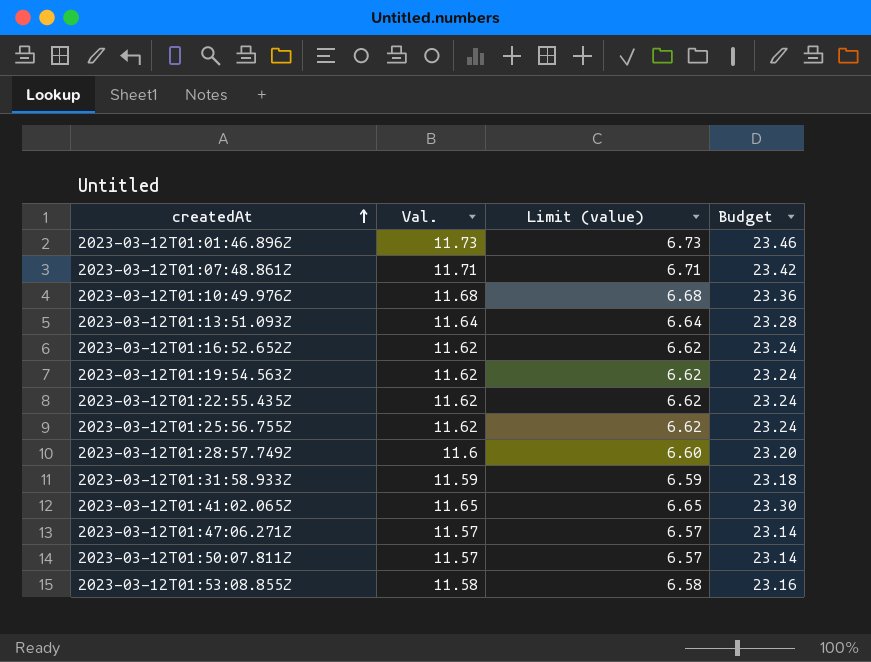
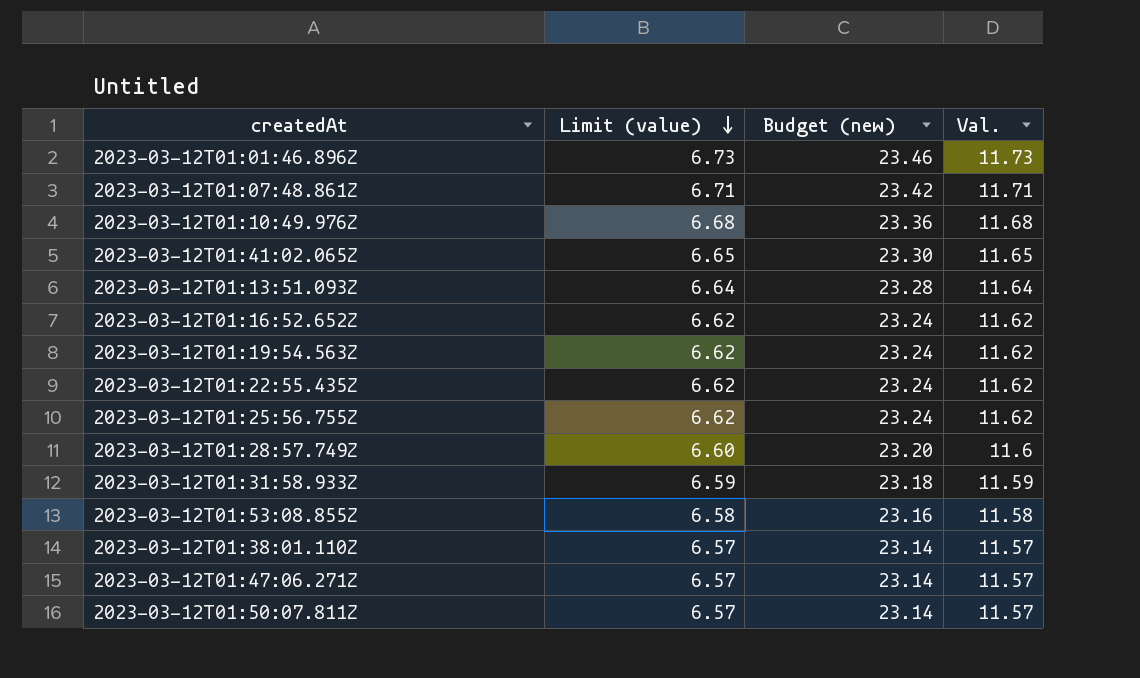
row order: createdAt ascending -> Limit (value) descending
column name: Budget -> Budget (new)
column Val. | position: 2 -> 4
row 2023-03-12T01:38:01.110Z: none -> 6.57 | 23.14 | 11.57

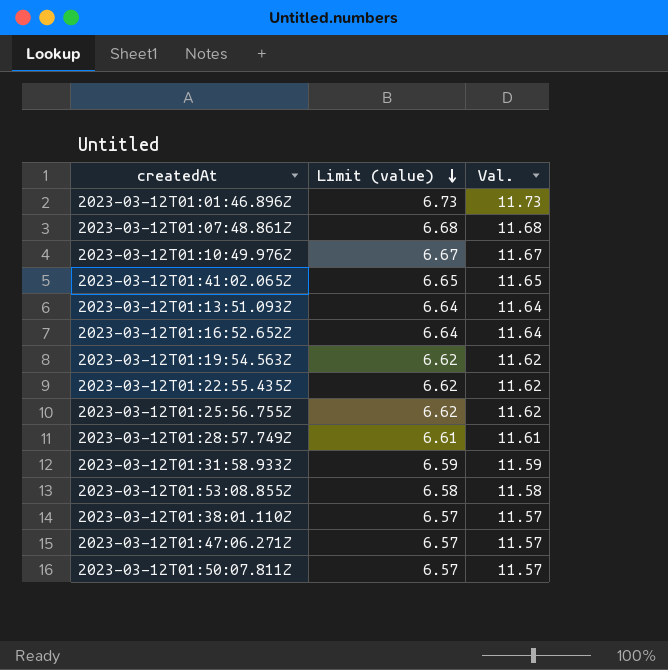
column Budget (new) | formula: [Val.] * 2 -> none
2023-03-12T01:07:48.861Z | Limit (value): 6.71 -> 6.68
2023-03-12T01:07:48.861Z | Val.: 11.71 -> 11.68
2023-03-12T01:10:49.976Z | Limit (value): 6.68 -> 6.67
2023-03-12T01:10:49.976Z | Val.: 11.68 -> 11.67
2023-03-12T01:16:52.652Z | Limit (value): 6.62 -> 6.64
2023-03-12T01:16:52.652Z | Val.: 11.62 -> 11.64
2023-03-12T01:28:57.749Z | Limit (value): 6.60 -> 6.61
2023-03-12T01:28:57.749Z | Val.: 11.6 -> 11.61

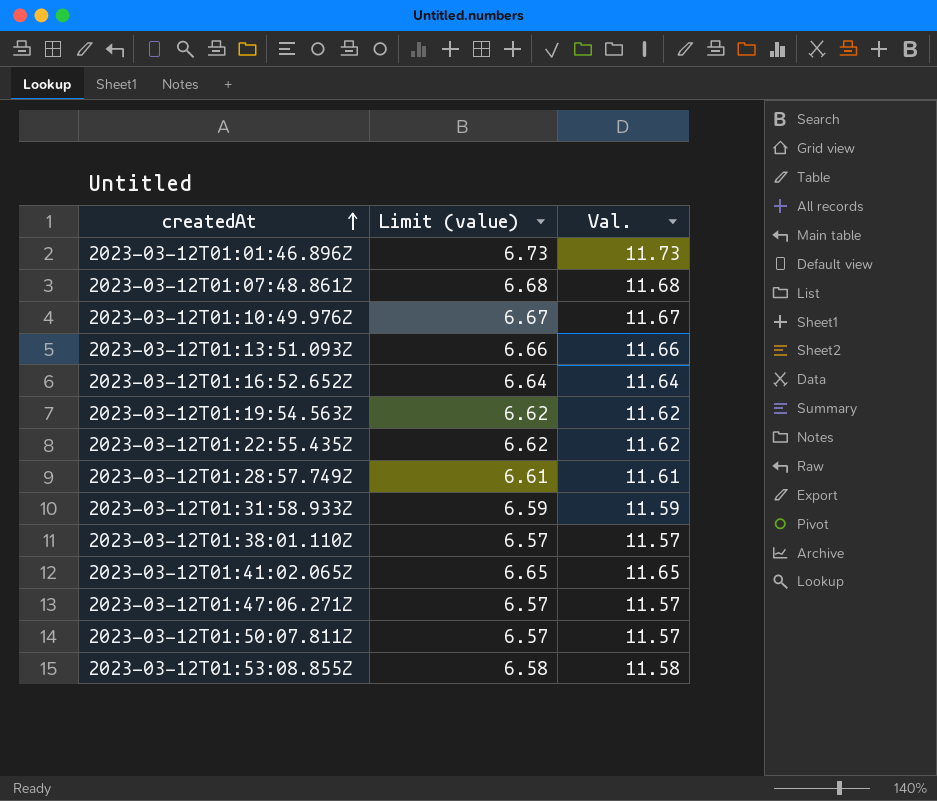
row order: Limit (value) descending -> createdAt ascending
row 2023-03-12T01:25:56.755Z: 6.62 | 11.62 -> none
2023-03-12T01:13:51.093Z | Limit (value): 6.64 -> 6.66
2023-03-12T01:13:51.093Z | Val.: 11.64 -> 11.66

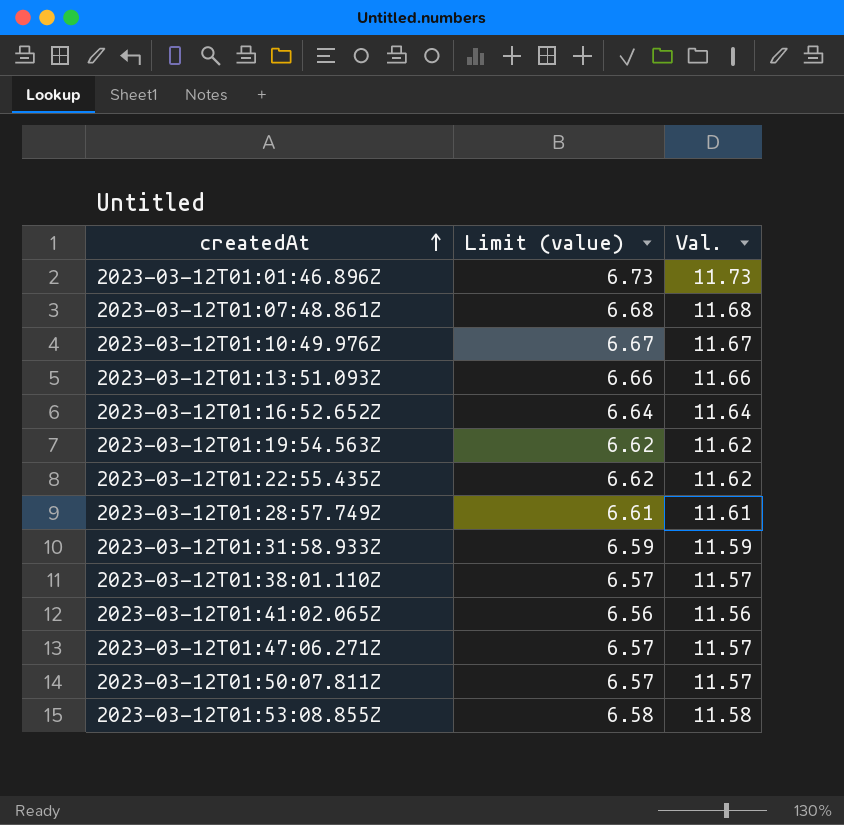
2023-03-12T01:41:02.065Z | Limit (value): 6.65 -> 6.56
2023-03-12T01:41:02.065Z | Val.: 11.65 -> 11.56

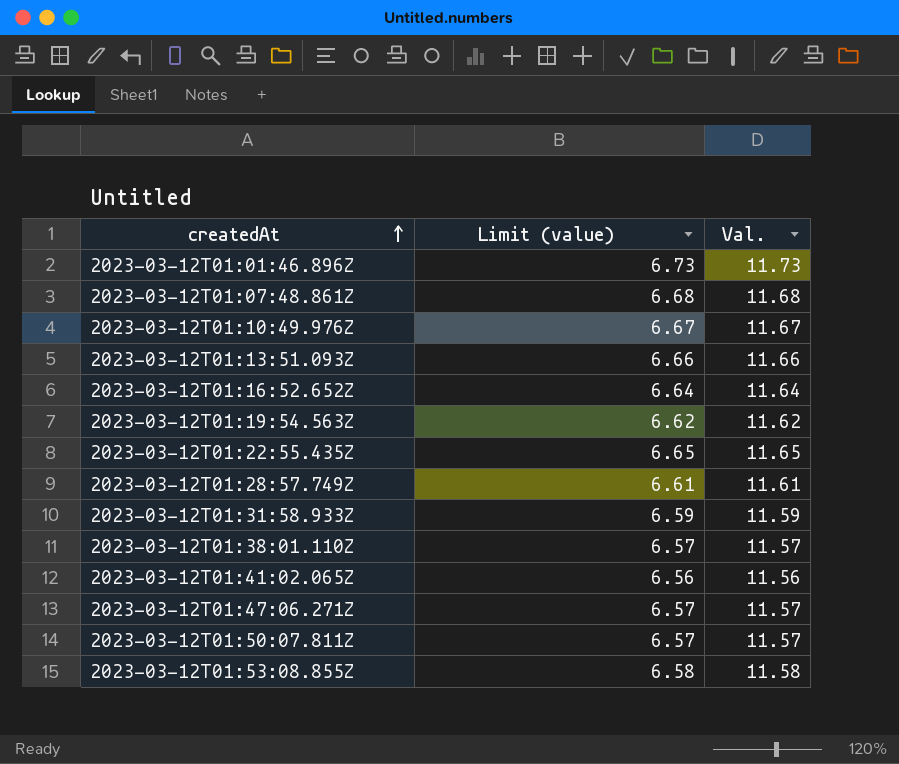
2023-03-12T01:22:55.435Z | Limit (value): 6.62 -> 6.65
2023-03-12T01:22:55.435Z | Val.: 11.62 -> 11.65

